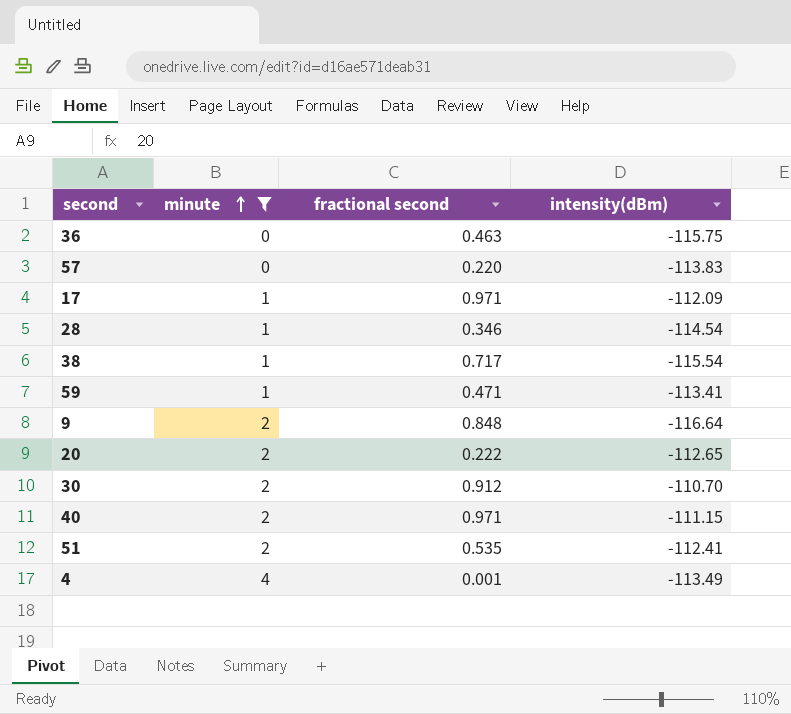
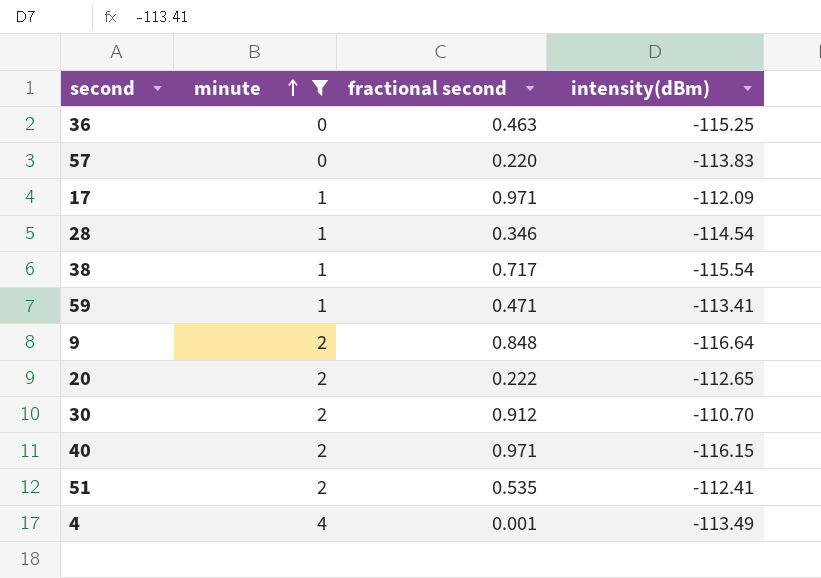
36 | intensity(dBm): -115.75 -> -115.25
40 | intensity(dBm): -111.15 -> -116.15

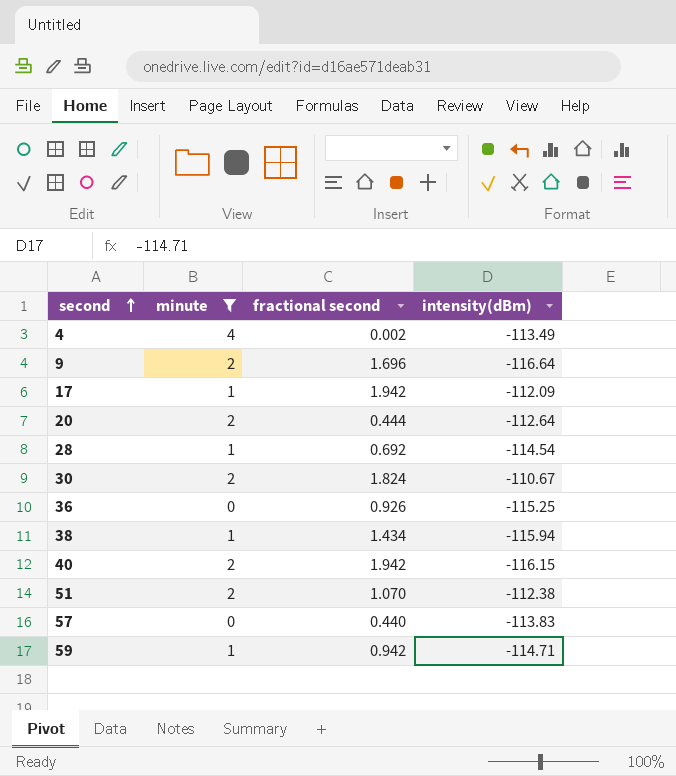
row order: minute ascending -> second ascending
4 | fractional second: 0.001 -> 0.002
9 | fractional second: 0.848 -> 1.696
17 | fractional second: 0.971 -> 1.942
20 | fractional second: 0.222 -> 0.444
20 | intensity(dBm): -112.65 -> -112.64
28 | fractional second: 0.346 -> 0.692
30 | fractional second: 0.912 -> 1.824
30 | intensity(dBm): -110.70 -> -110.67
36 | fractional second: 0.463 -> 0.926
38 | fractional second: 0.717 -> 1.434
38 | intensity(dBm): -115.54 -> -115.94
40 | fractional second: 0.971 -> 1.942
51 | fractional second: 0.535 -> 1.070
51 | intensity(dBm): -112.41 -> -112.38
57 | fractional second: 0.220 -> 0.440
59 | fractional second: 0.471 -> 0.942
59 | intensity(dBm): -113.41 -> -114.71

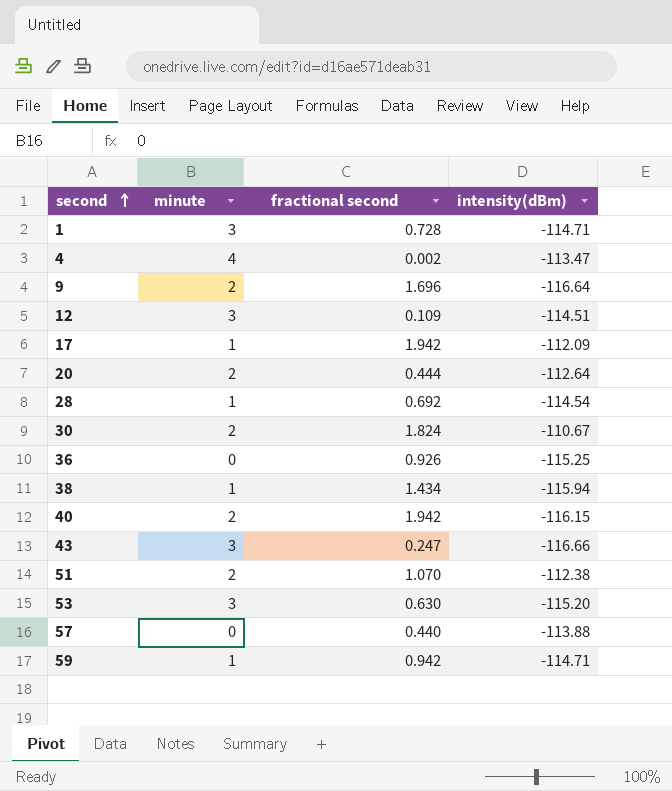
filter: minute != 3 -> none
4 | intensity(dBm): -113.49 -> -113.47
57 | intensity(dBm): -113.83 -> -113.88

